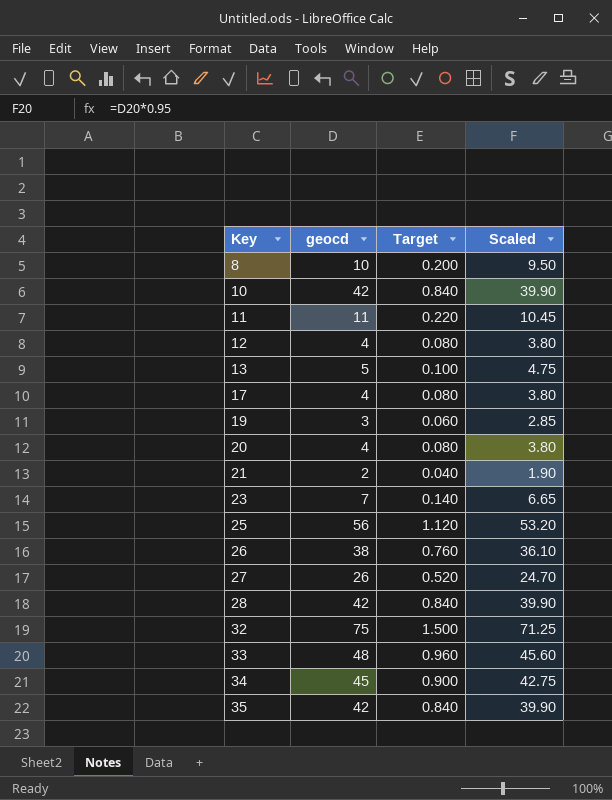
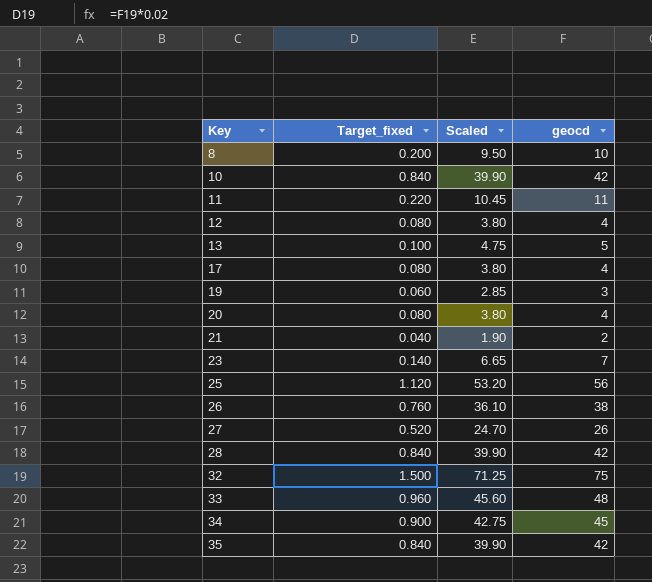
column name: Target -> Target_fixed
column geocd | position: 2 -> 4

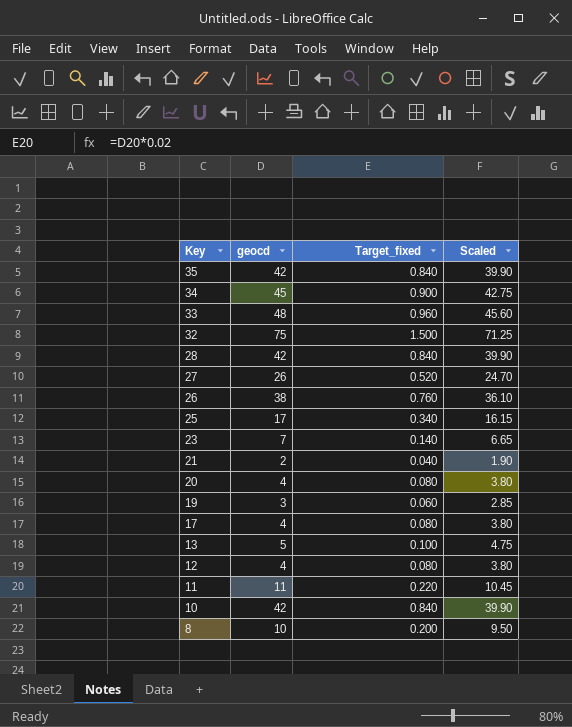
row order: Key ascending -> Key descending
column geocd | position: 4 -> 2
25 | geocd: 56 -> 17
25 | Target_fixed: 1.120 -> 0.340
25 | Scaled: 53.20 -> 16.15

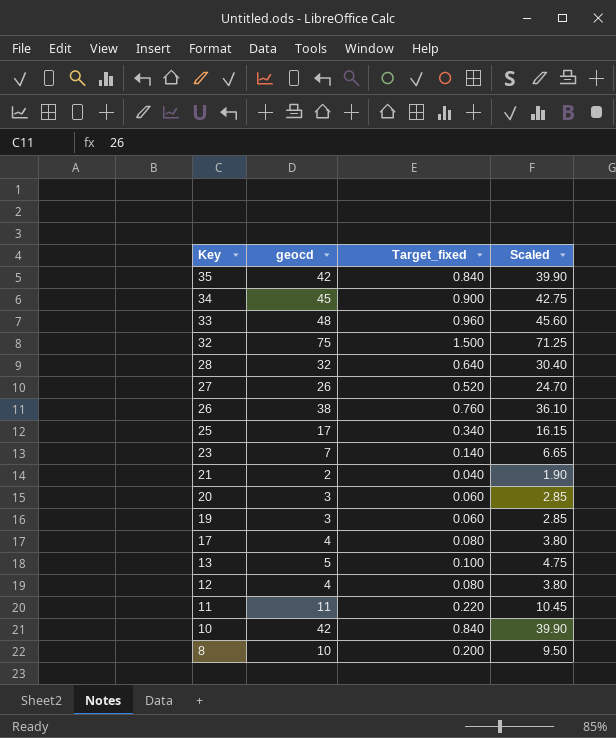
28 | geocd: 42 -> 32
28 | Target_fixed: 0.840 -> 0.640
28 | Scaled: 39.90 -> 30.40
20 | geocd: 4 -> 3
20 | Target_fixed: 0.080 -> 0.060
20 | Scaled: 3.80 -> 2.85

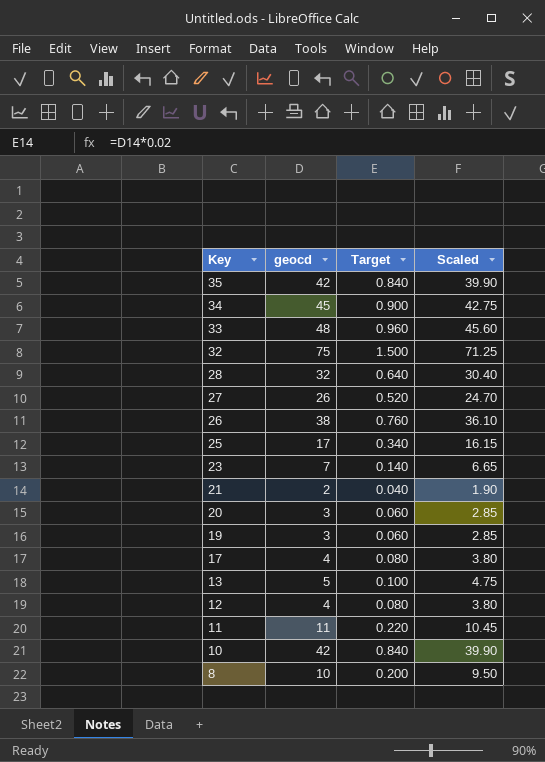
column name: Target_fixed -> Target

